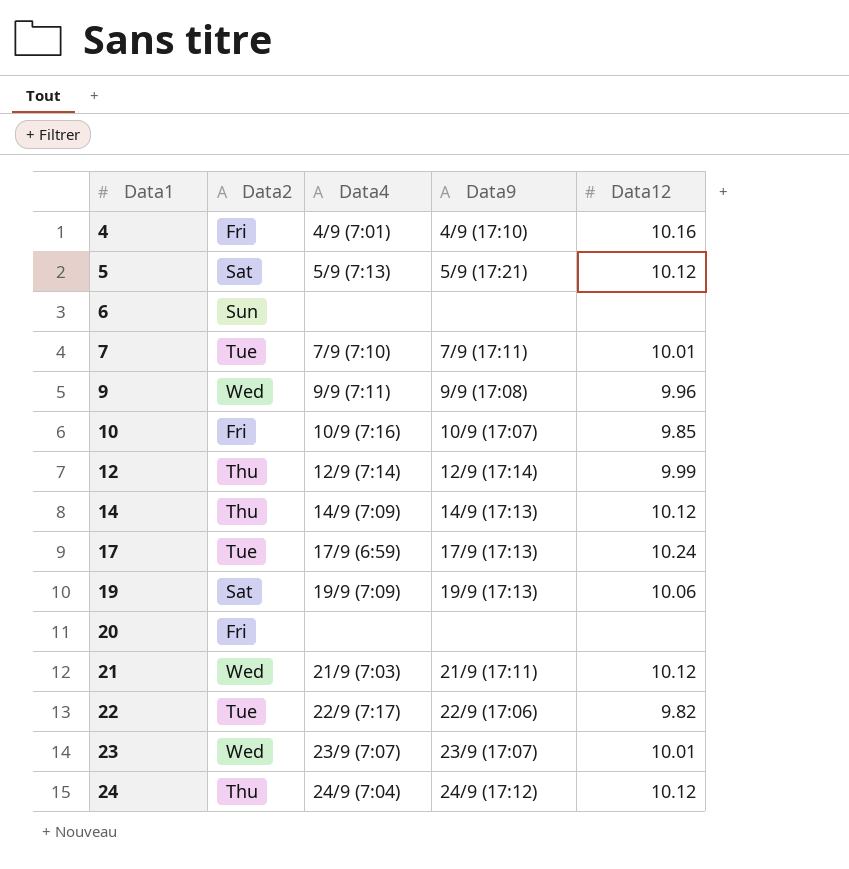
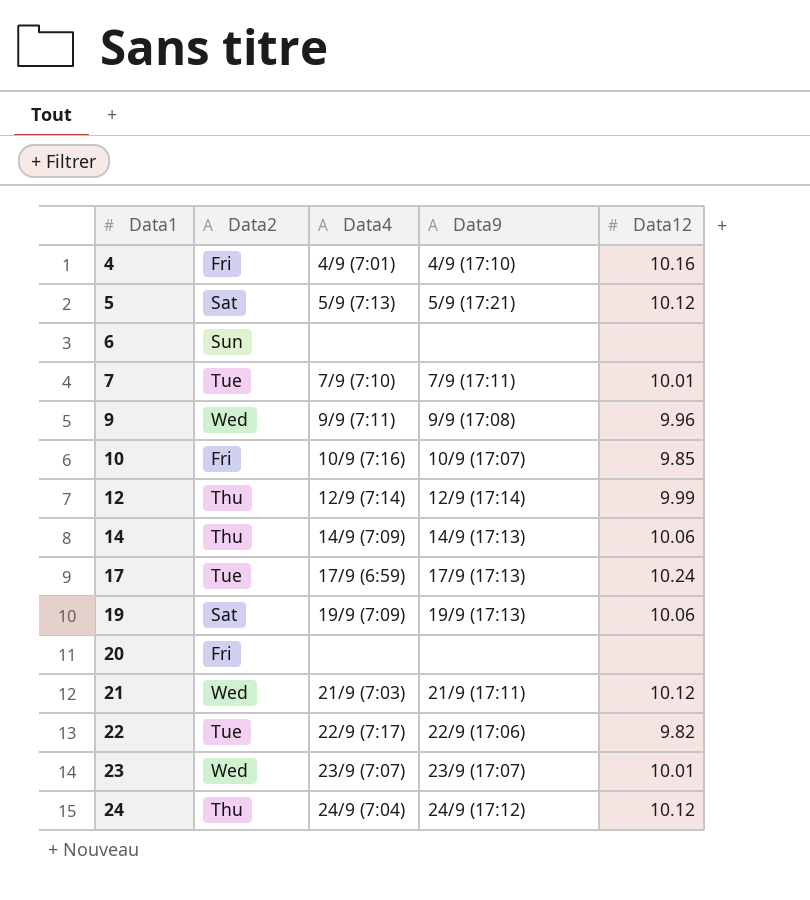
14 | Data12: 10.12 -> 10.06

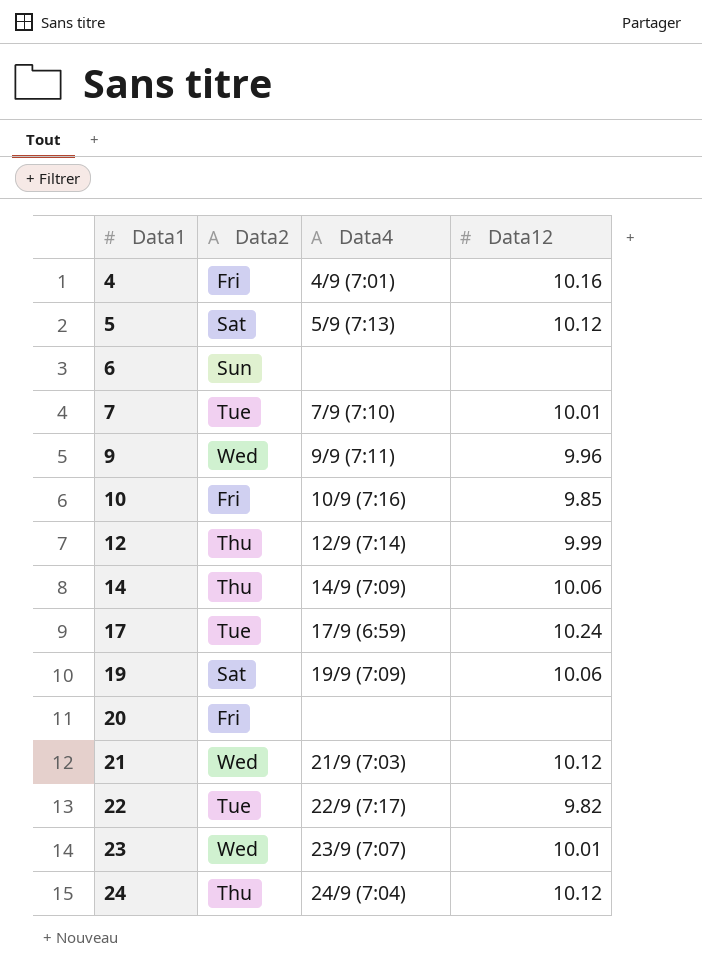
column Data9 | position: 4 -> none

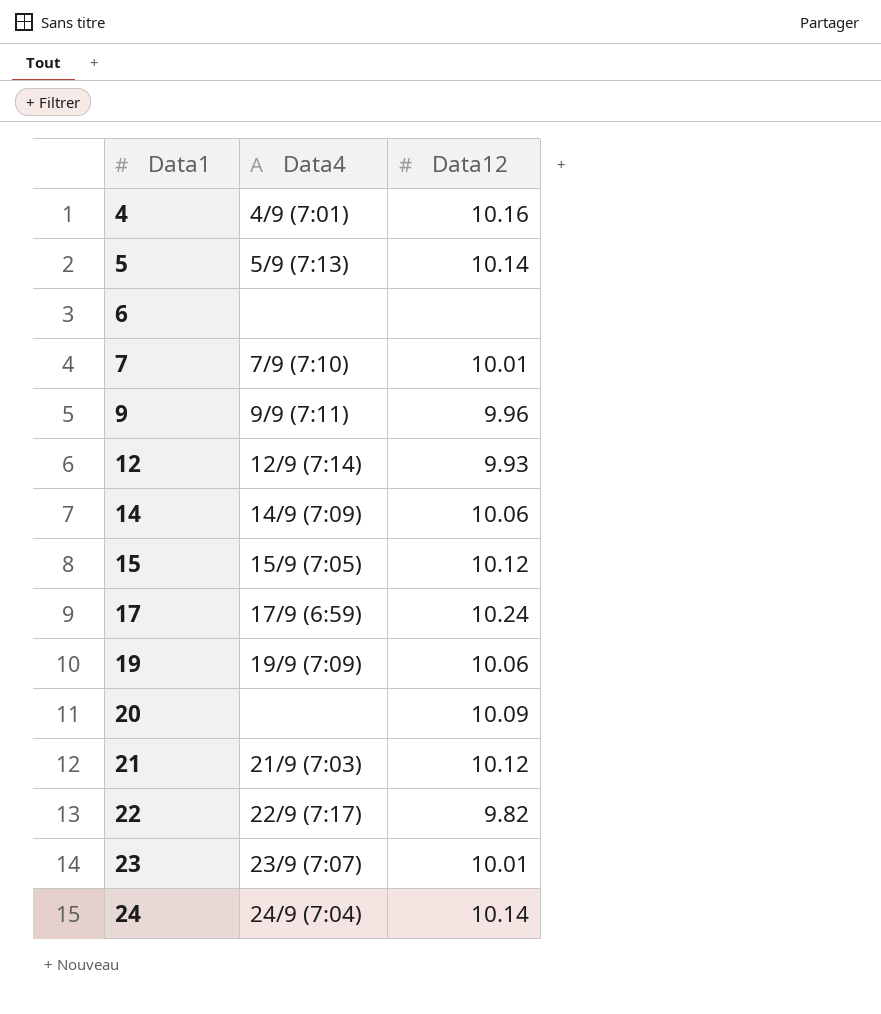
column Data2 | position: 2 -> none
row 10: Fri | 10/9 (7:16) | 9.85 -> none
5 | Data12: 10.12 -> 10.14
12 | Data12: 9.99 -> 9.93
row 15: none -> 15/9 (7:05) | 10.12
20 | Data12: none -> 10.09
24 | Data12: 10.12 -> 10.14

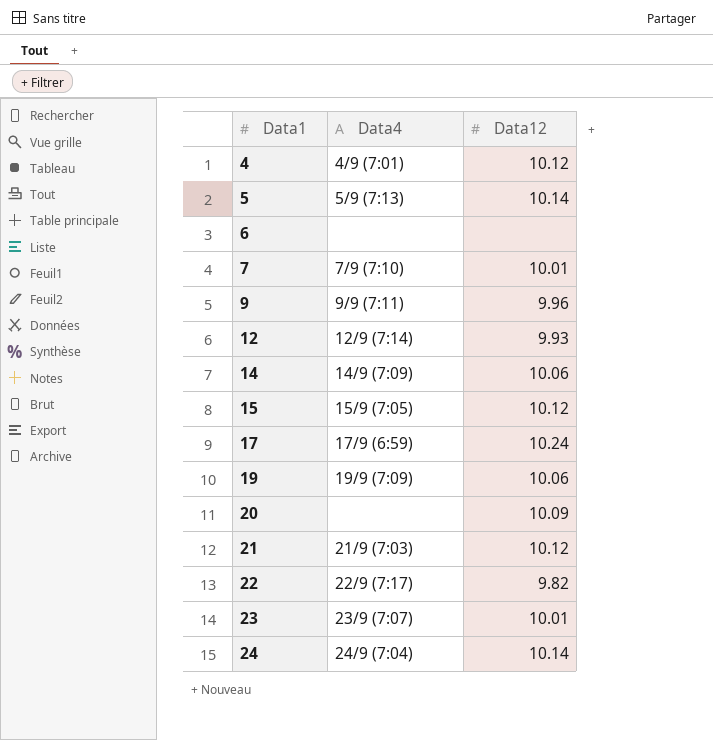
4 | Data12: 10.16 -> 10.12

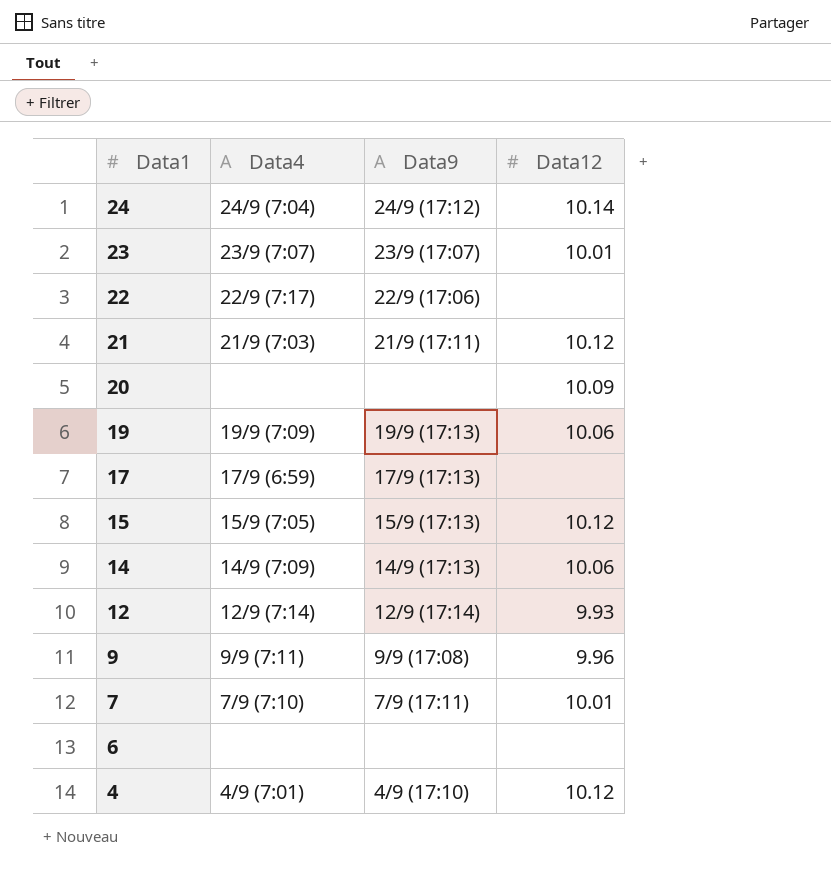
row order: Data1 ascending -> Data1 descending
column Data9 | position: none -> 3
row 5: 5/9 (7:13) | 10.14 -> none
22 | Data12: 9.82 -> none
17 | Data12: 10.24 -> none

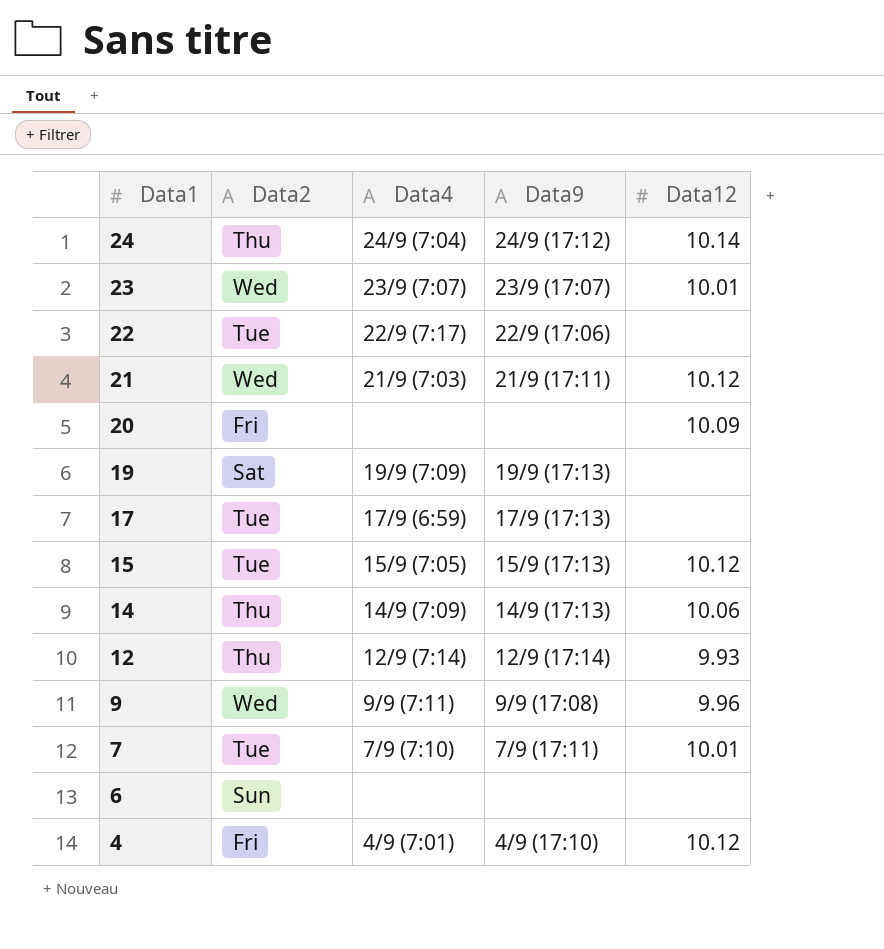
column Data2 | position: none -> 2
19 | Data12: 10.06 -> none

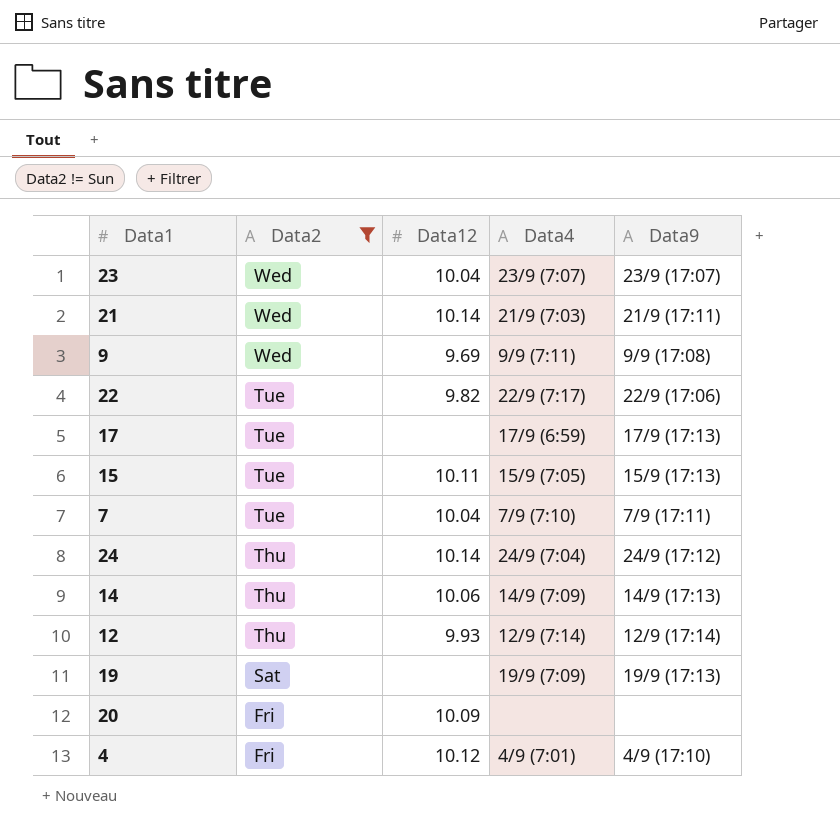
filter: none -> Data2 != Sun
row order: Data1 descending -> Data2 descending
column Data12 | position: 5 -> 3
23 | Data12: 10.01 -> 10.04
21 | Data12: 10.12 -> 10.14
9 | Data12: 9.96 -> 9.69
22 | Data12: none -> 9.82
15 | Data12: 10.12 -> 10.11
7 | Data12: 10.01 -> 10.04

